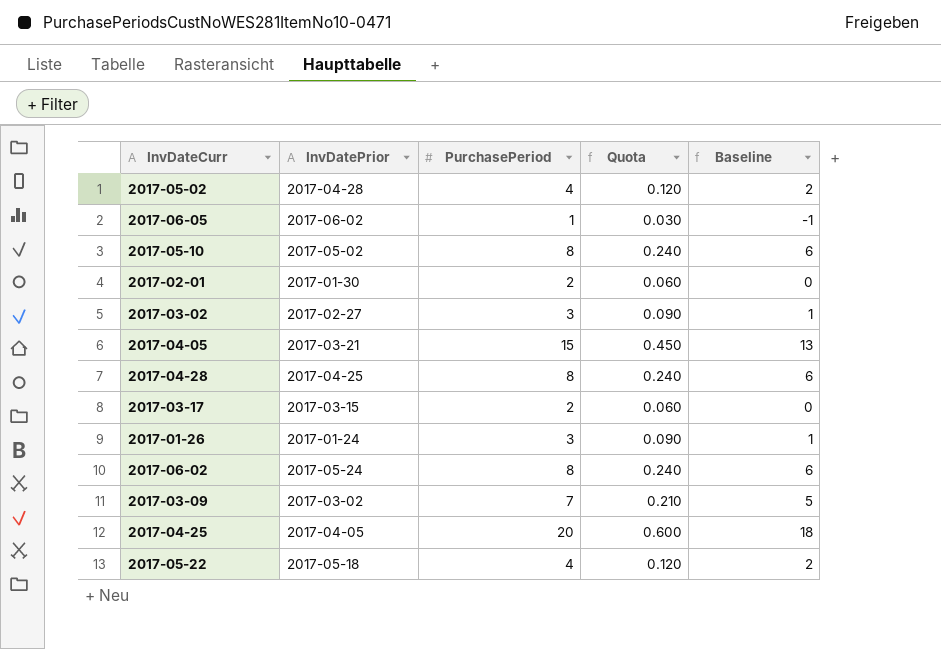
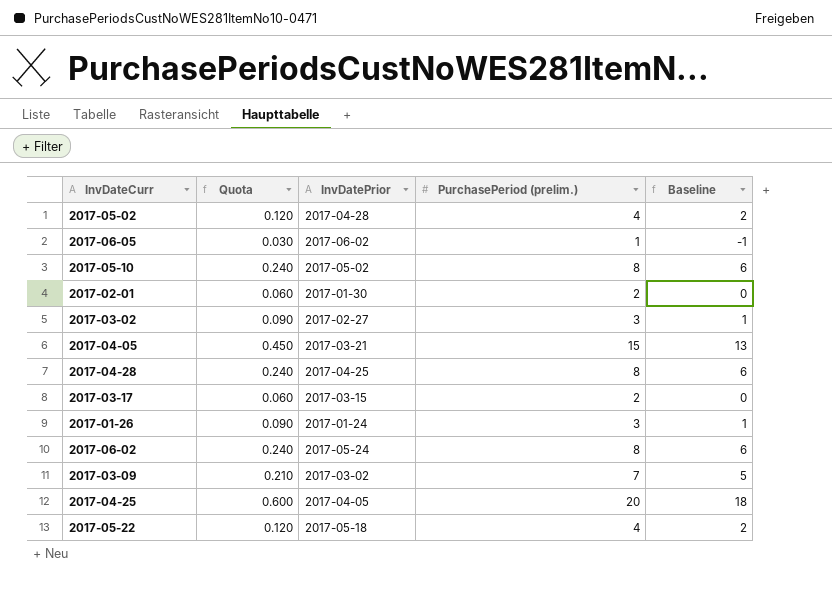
column Quota | position: 4 -> 2
column name: PurchasePeriod -> PurchasePeriod (prelim.)

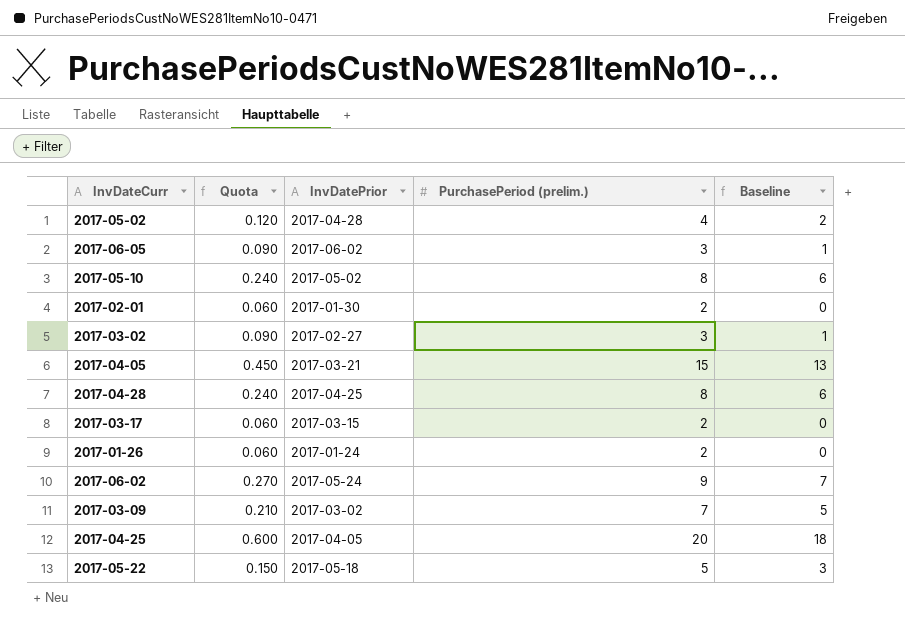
2017-06-05 | Quota: 0.030 -> 0.090
2017-06-05 | PurchasePeriod (prelim.): 1 -> 3
2017-06-05 | Baseline: -1 -> 1
2017-01-26 | Quota: 0.090 -> 0.060
2017-01-26 | PurchasePeriod (prelim.): 3 -> 2
2017-01-26 | Baseline: 1 -> 0
2017-06-02 | Quota: 0.240 -> 0.270
2017-06-02 | PurchasePeriod (prelim.): 8 -> 9
2017-06-02 | Baseline: 6 -> 7
2017-05-22 | Quota: 0.120 -> 0.150
2017-05-22 | PurchasePeriod (prelim.): 4 -> 5
2017-05-22 | Baseline: 2 -> 3

